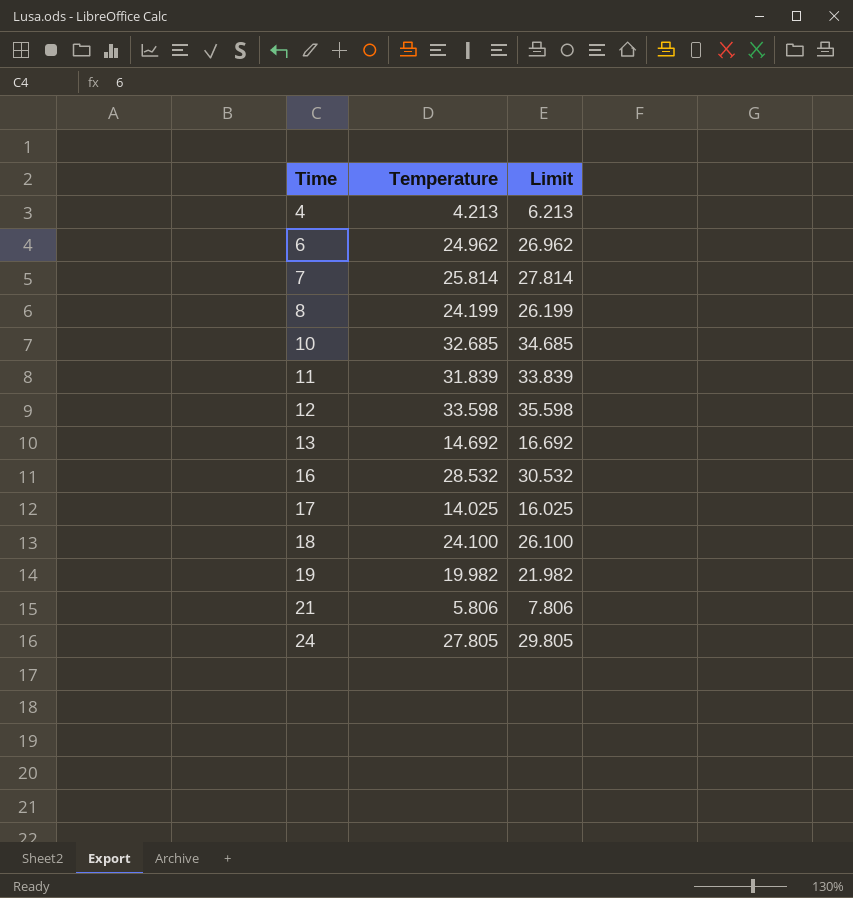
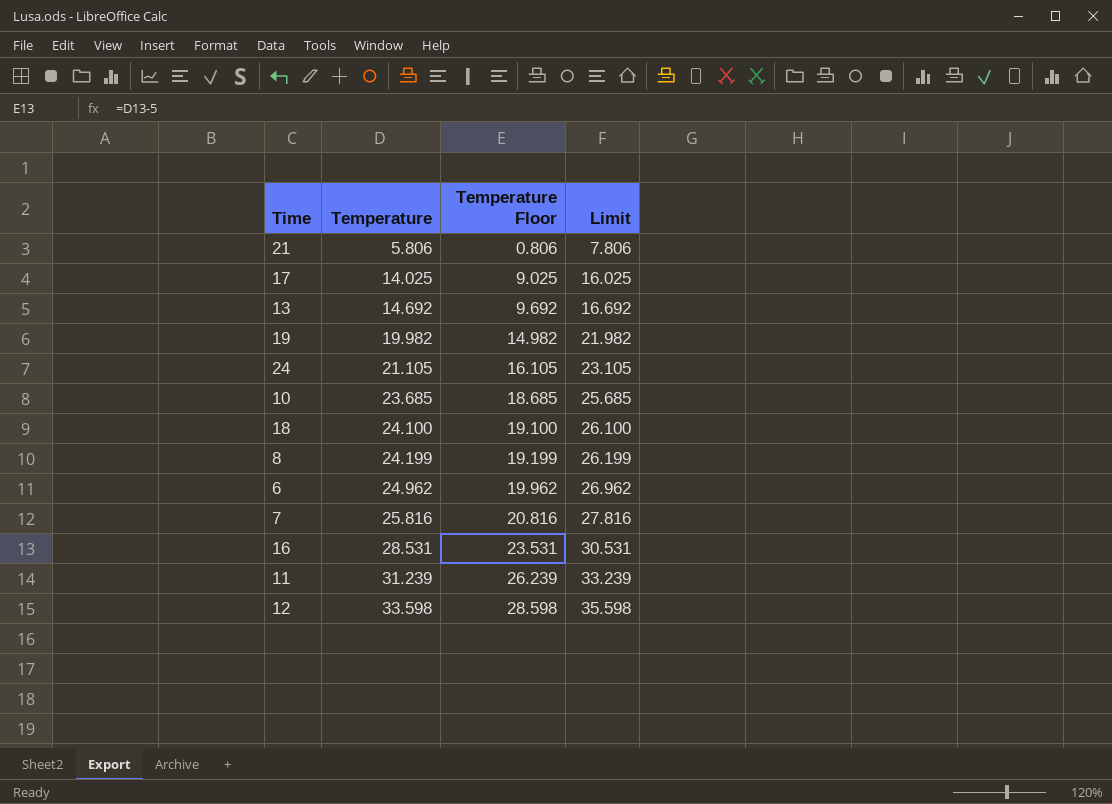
row order: Time ascending -> Temperature ascending
column Temperature Floor | formula: none -> [Temperature] - 5
row 4: 4.213 | 6.213 -> none
24 | Temperature: 27.805 -> 21.105
24 | Limit: 29.805 -> 23.105
10 | Temperature: 32.685 -> 23.685
10 | Limit: 34.685 -> 25.685
7 | Temperature: 25.814 -> 25.816
7 | Limit: 27.814 -> 27.816
16 | Temperature: 28.532 -> 28.531
16 | Limit: 30.532 -> 30.531
11 | Temperature: 31.839 -> 31.239
11 | Limit: 33.839 -> 33.239

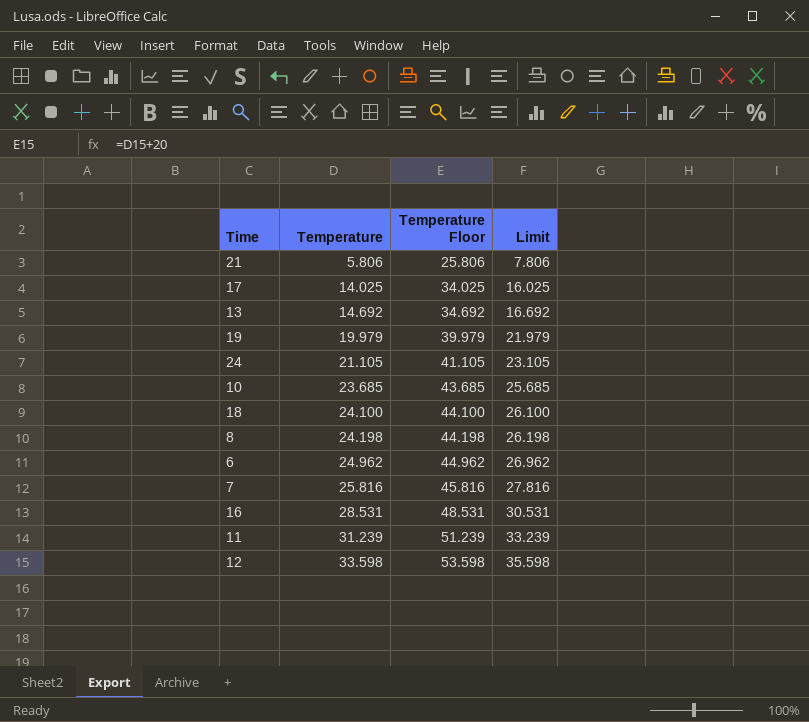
column Temperature Floor | formula: [Temperature] - 5 -> [Temperature] + 20
19 | Temperature: 19.982 -> 19.979
19 | Limit: 21.982 -> 21.979
8 | Temperature: 24.199 -> 24.198
8 | Limit: 26.199 -> 26.198

